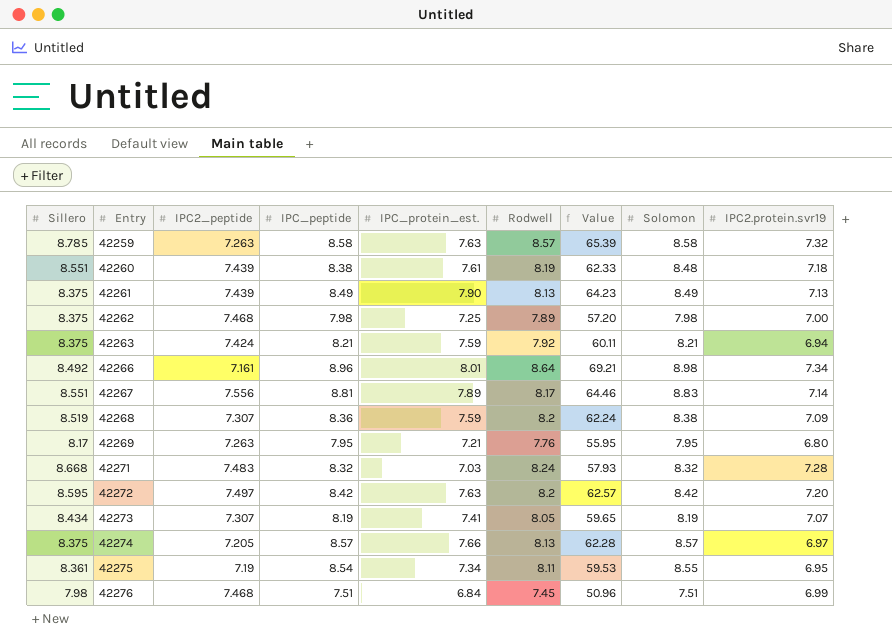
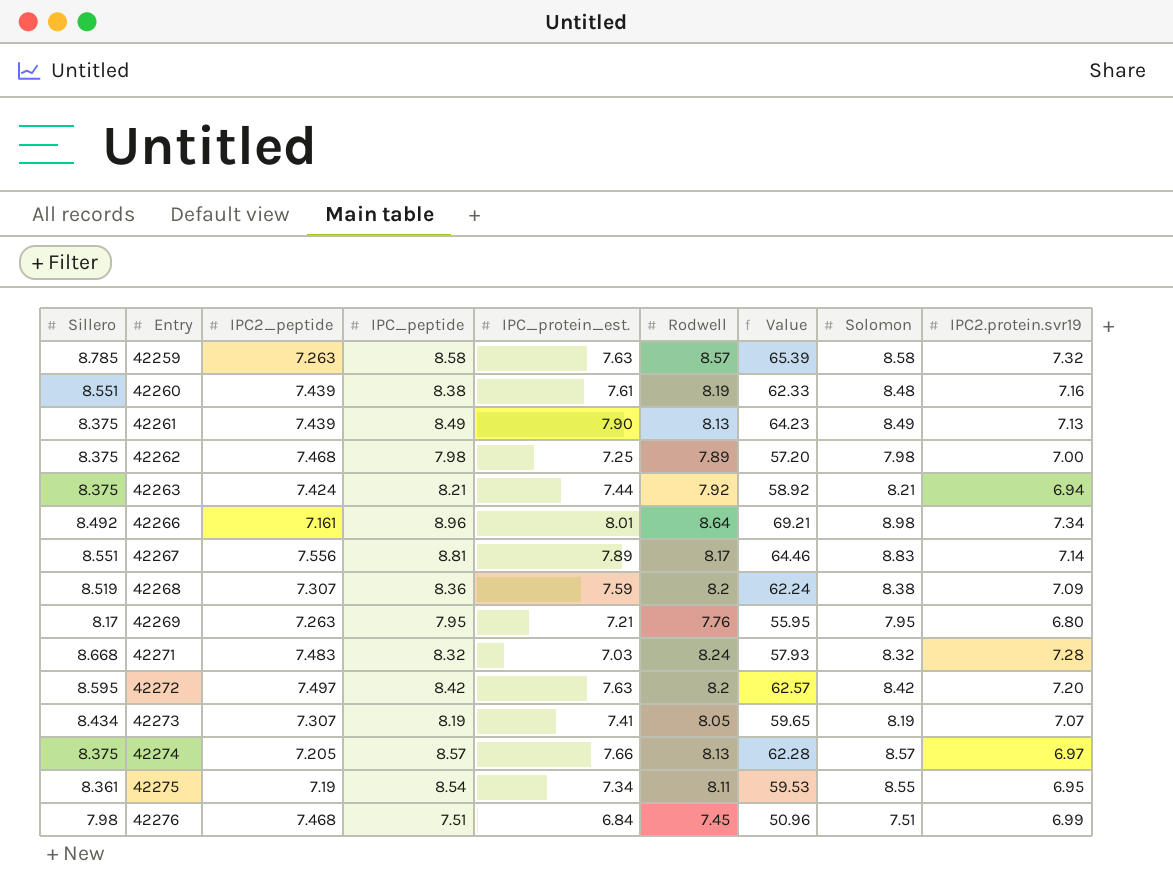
42260 | IPC2.protein.svr19: 7.18 -> 7.16
42263 | IPC_protein_est.: 7.59 -> 7.44
42263 | Value: 60.11 -> 58.92

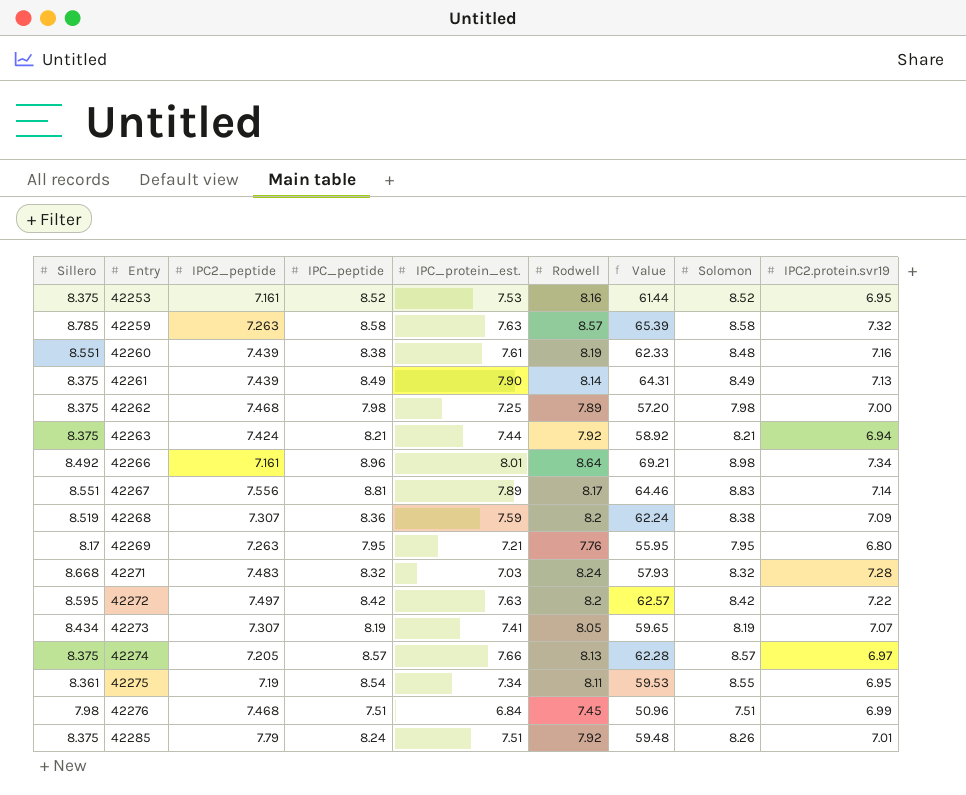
row 42253: none -> 8.375 | 7.161 | 8.52 | 7.53 | 8.16 | 61.44 | 8.52 | 6.95
42261 | Rodwell: 8.13 -> 8.14
42261 | Value: 64.23 -> 64.31
42272 | IPC2.protein.svr19: 7.20 -> 7.22
row 42285: none -> 8.375 | 7.79 | 8.24 | 7.51 | 7.92 | 59.48 | 8.26 | 7.01

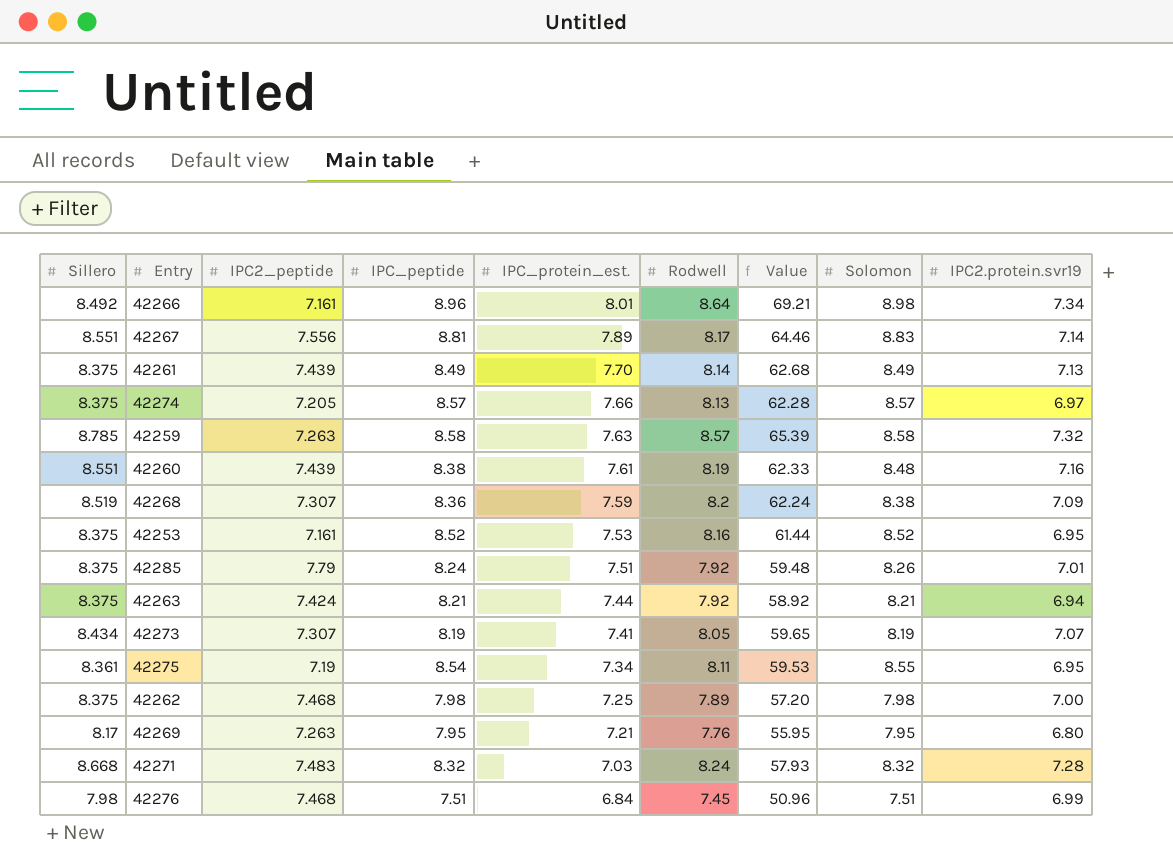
row order: Entry ascending -> IPC_protein_est. descending
row 42272: 8.595 | 7.497 | 8.42 | 7.63 | 8.2 | 62.57 | 8.42 | 7.22 -> none
42261 | IPC_protein_est.: 7.90 -> 7.70
42261 | Value: 64.31 -> 62.68

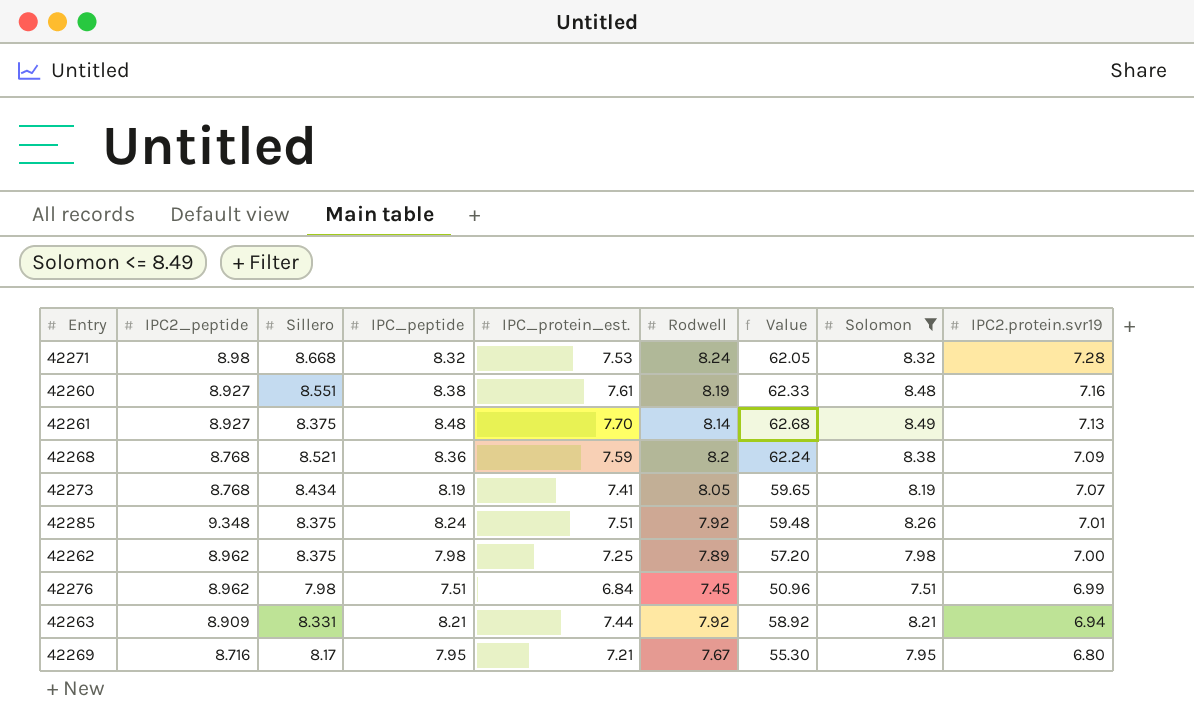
filter: none -> Solomon <= 8.49
row order: IPC_protein_est. descending -> IPC2.protein.svr19 descending
column Sillero | position: 1 -> 3
42271 | IPC2_peptide: 7.483 -> 8.98
42271 | IPC_protein_est.: 7.03 -> 7.53
42271 | Value: 57.93 -> 62.05
42260 | IPC2_peptide: 7.439 -> 8.927
42261 | IPC2_peptide: 7.439 -> 8.927
42261 | IPC_peptide: 8.49 -> 8.48
42268 | IPC2_peptide: 7.307 -> 8.768
42268 | Sillero: 8.519 -> 8.521
42273 | IPC2_peptide: 7.307 -> 8.768
42285 | IPC2_peptide: 7.79 -> 9.348
42262 | IPC2_peptide: 7.468 -> 8.962
42276 | IPC2_peptide: 7.468 -> 8.962
42263 | IPC2_peptide: 7.424 -> 8.909
42263 | Sillero: 8.375 -> 8.331
42269 | IPC2_peptide: 7.263 -> 8.716
42269 | Rodwell: 7.76 -> 7.67
42269 | Value: 55.95 -> 55.30

